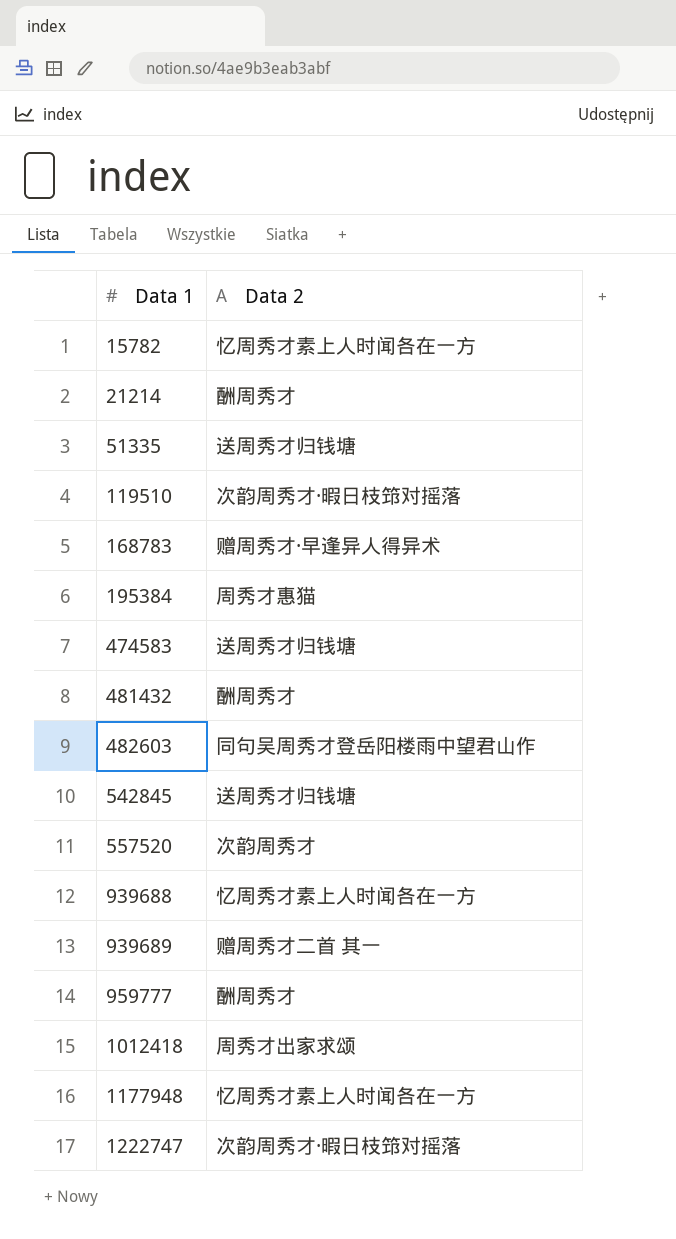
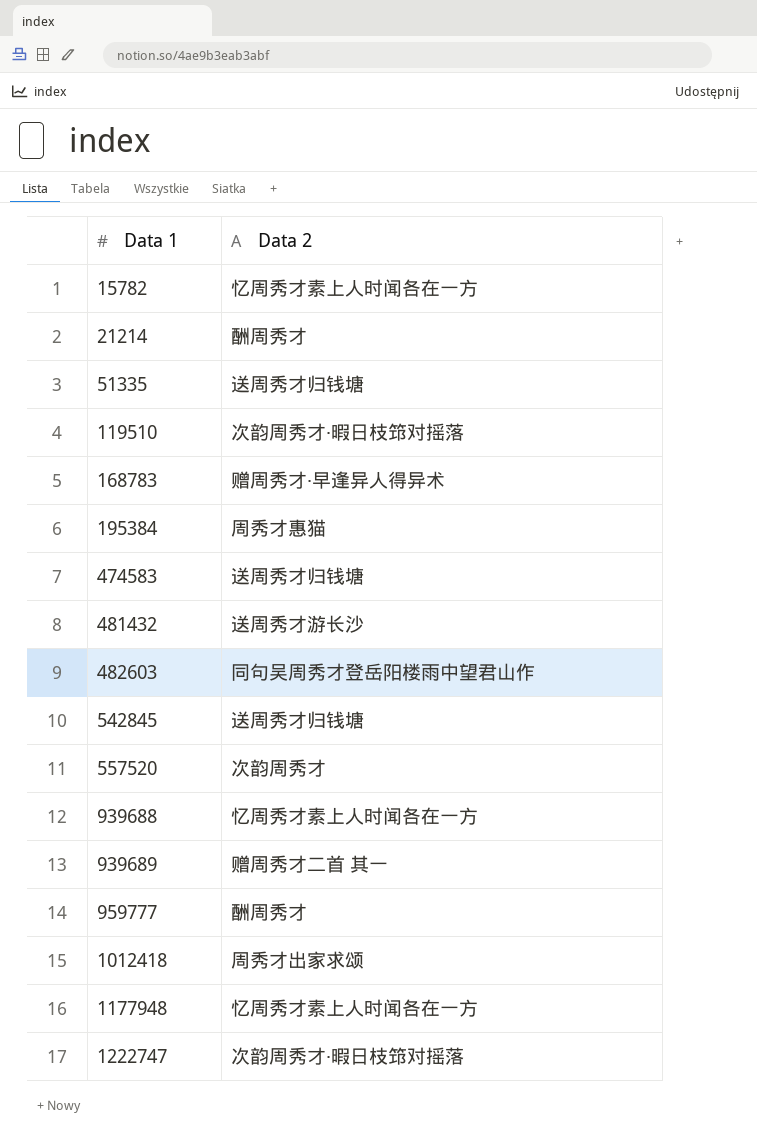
481432 | Data 2: 酬周秀才 -> 送周秀才游长沙

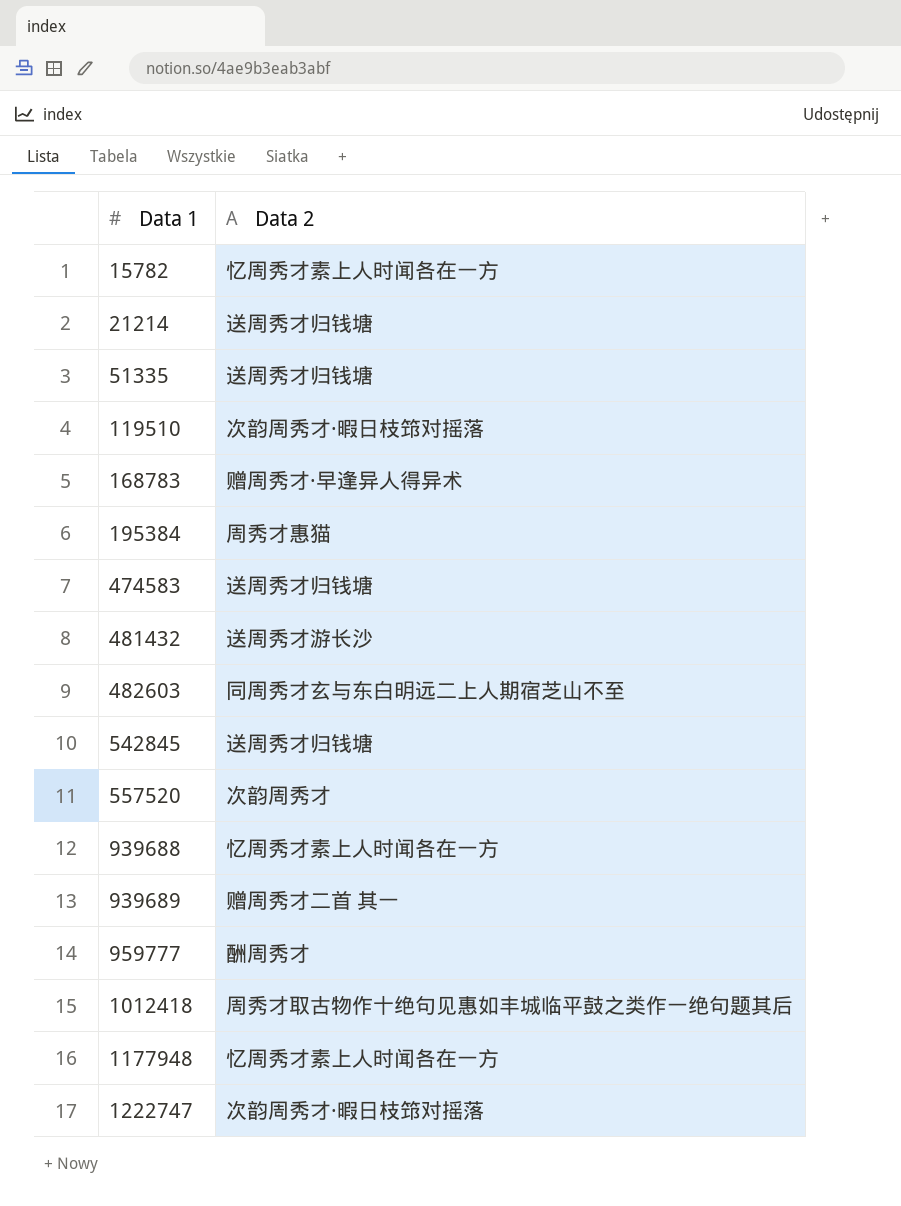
21214 | Data 2: 酬周秀才 -> 送周秀才归钱塘
482603 | Data 2: 同句吴周秀才登岳阳楼雨中望君山作 -> 同周秀才玄与东白明远二上人期宿芝山不至
1012418 | Data 2: 周秀才出家求颂 -> 周秀才取古物作十绝句见惠如丰城临平鼓之类作一绝句题其后

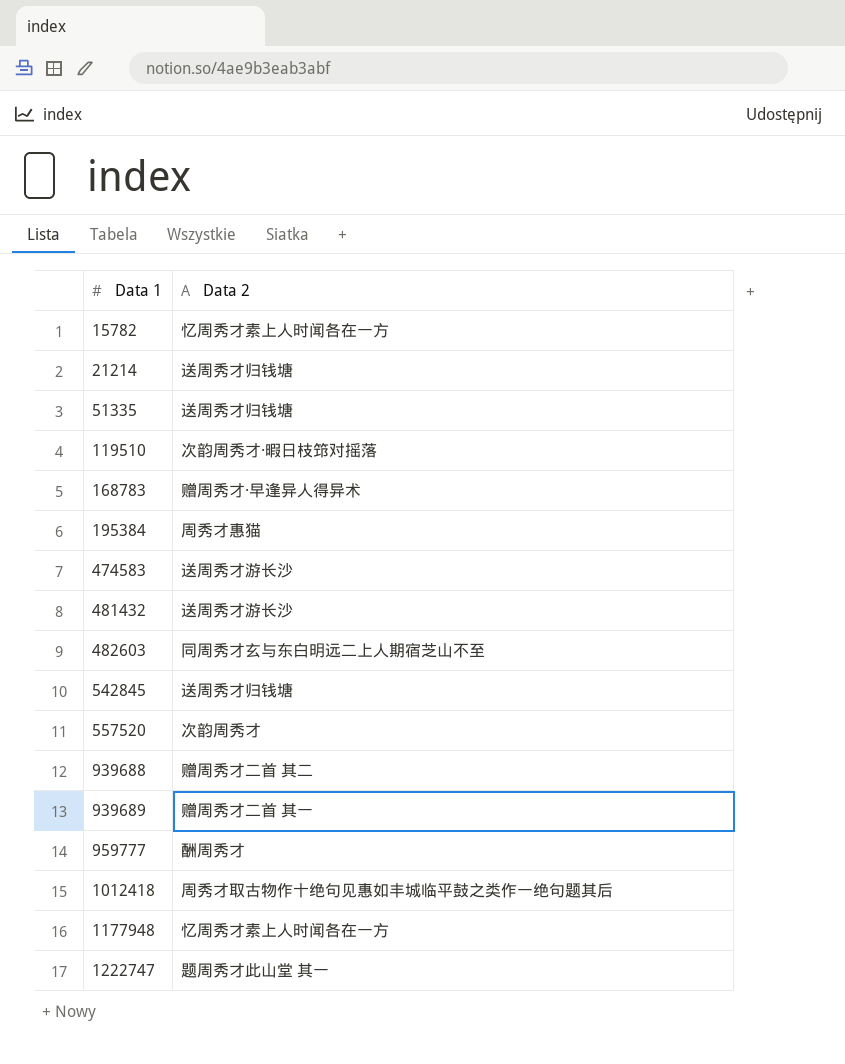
474583 | Data 2: 送周秀才归钱塘 -> 送周秀才游长沙
939688 | Data 2: 忆周秀才素上人时闻各在一方 -> 赠周秀才二首 其二
1222747 | Data 2: 次韵周秀才·暇日枝筇对摇落 -> 题周秀才此山堂 其一

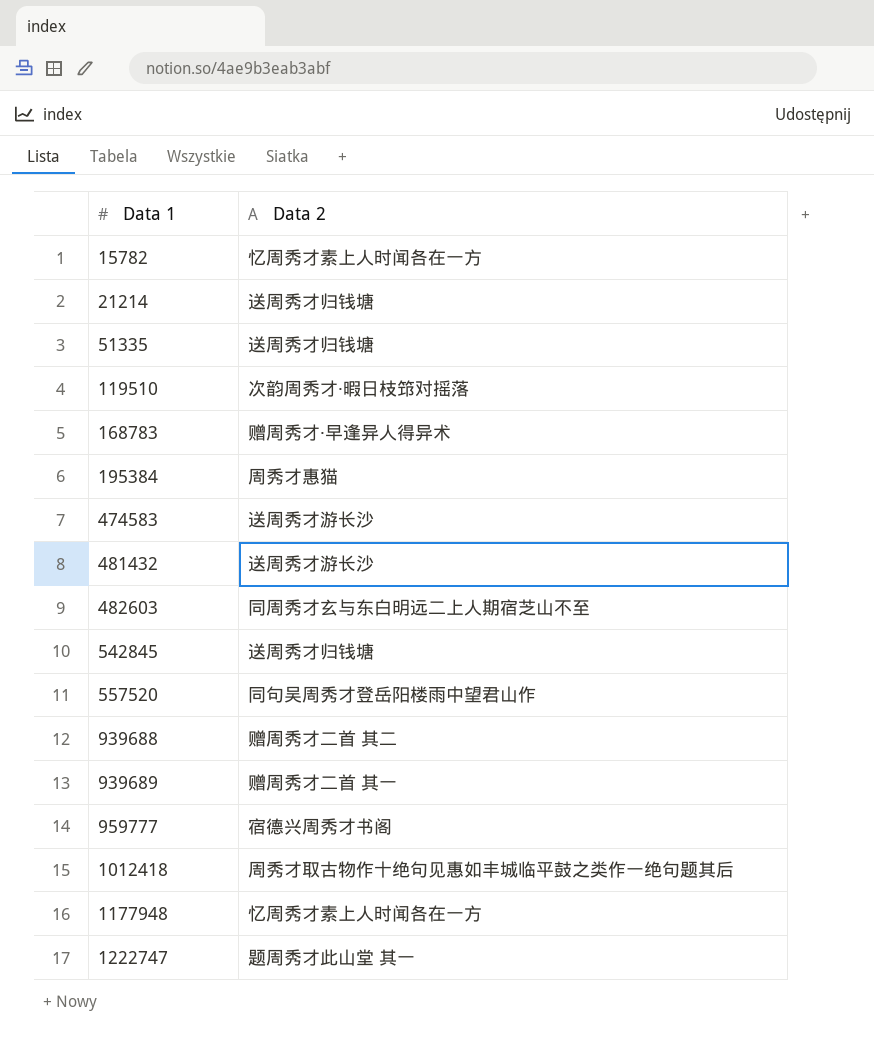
557520 | Data 2: 次韵周秀才 -> 同句吴周秀才登岳阳楼雨中望君山作
959777 | Data 2: 酬周秀才 -> 宿德兴周秀才书阁

